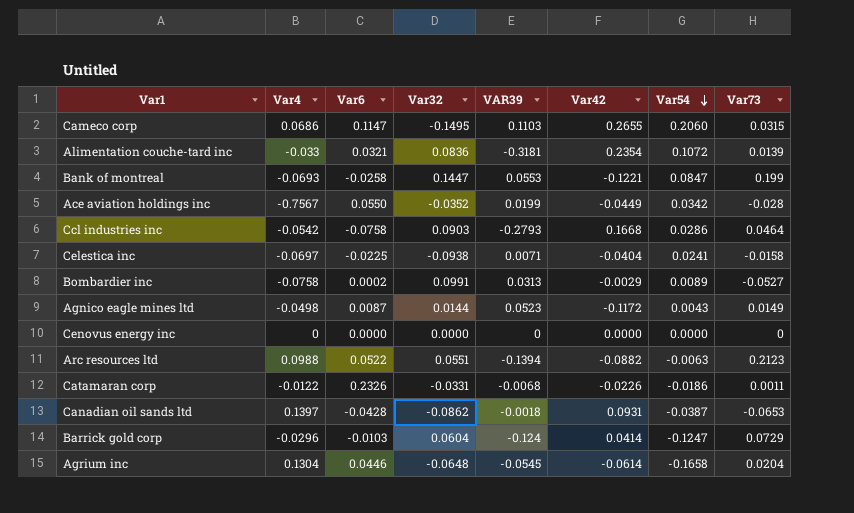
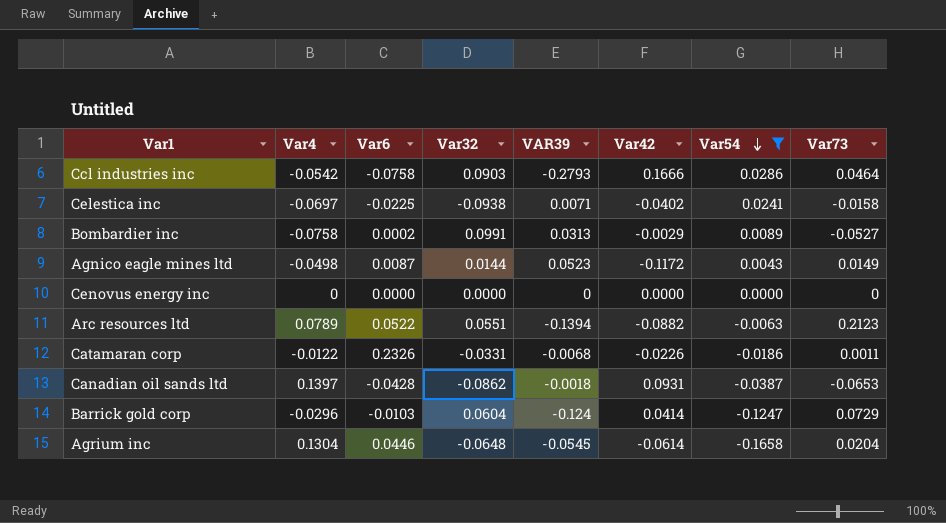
filter: none -> Var54 <= 0.0286
Ccl industries inc | Var42: 0.1668 -> 0.1666
Celestica inc | Var42: -0.0404 -> -0.0402
Arc resources ltd | Var4: 0.0988 -> 0.0789

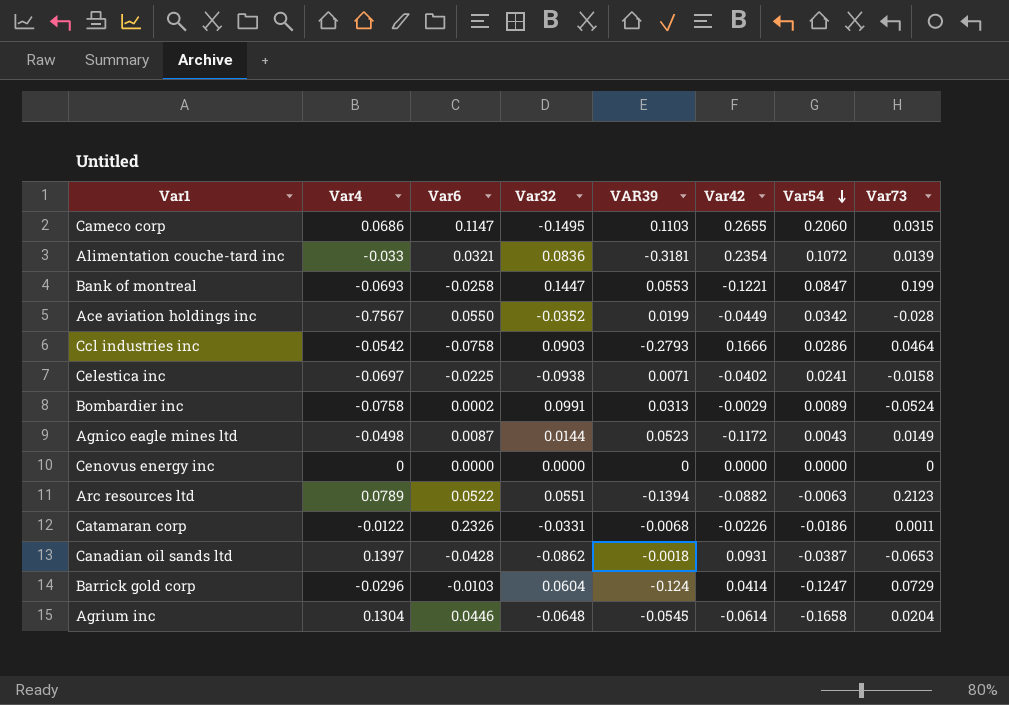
filter: Var54 <= 0.0286 -> none
Bombardier inc | Var73: -0.0527 -> -0.0524

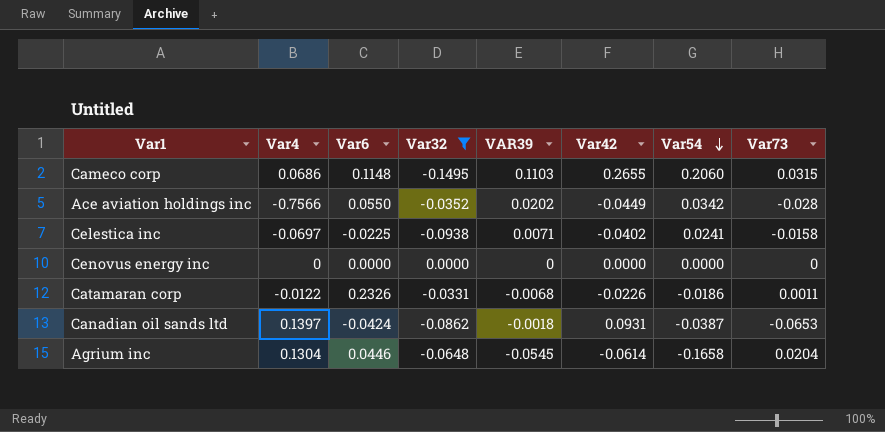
filter: none -> Var32 <= 0.0000
Cameco corp | Var6: 0.1147 -> 0.1148
Ace aviation holdings inc | Var4: -0.7567 -> -0.7566
Ace aviation holdings inc | VAR39: 0.0199 -> 0.0202
Canadian oil sands ltd | Var6: -0.0428 -> -0.0424

